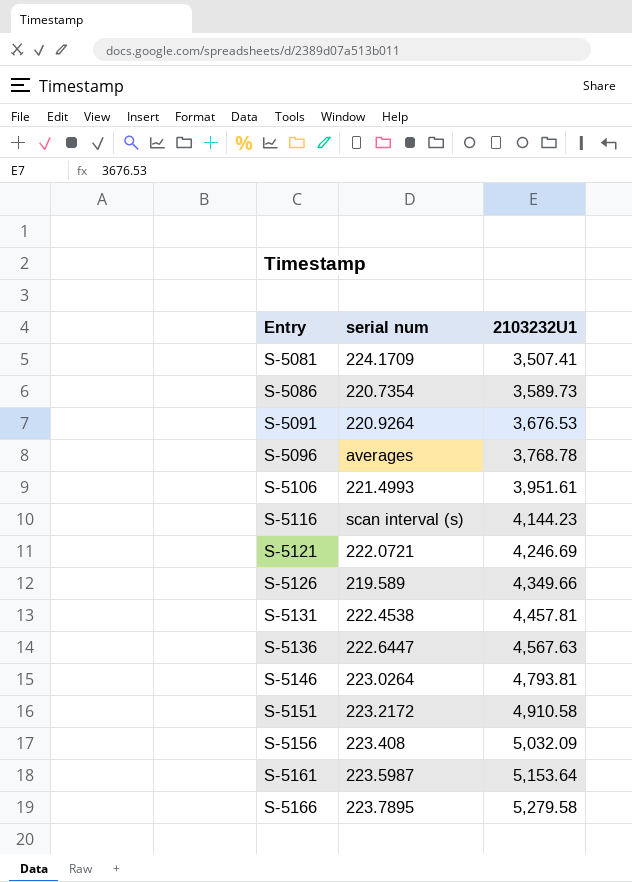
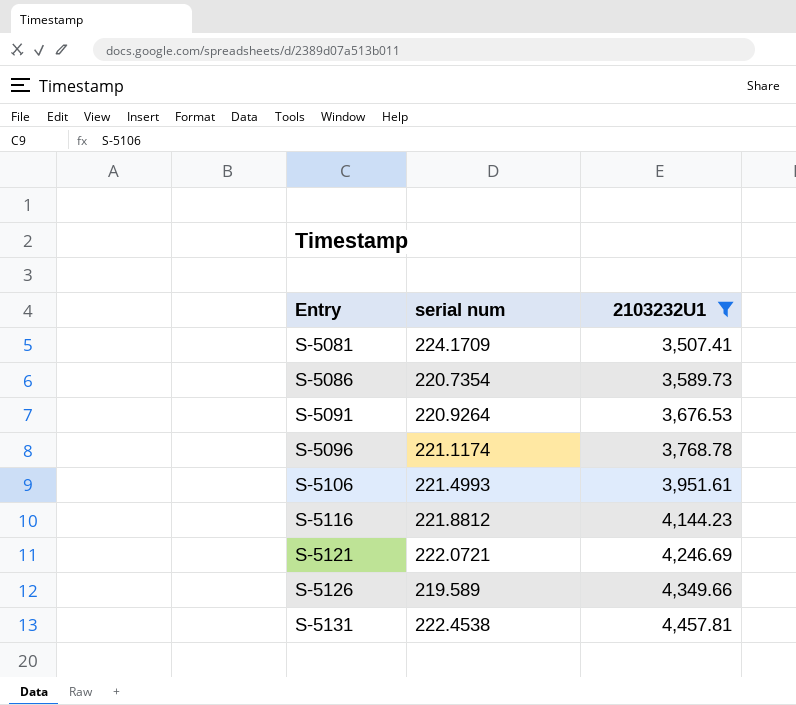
filter: none -> 2103232U1 <= 4,457.81
S-5096 | serial num: averages -> 221.1174
S-5116 | serial num: scan interval (s) -> 221.8812

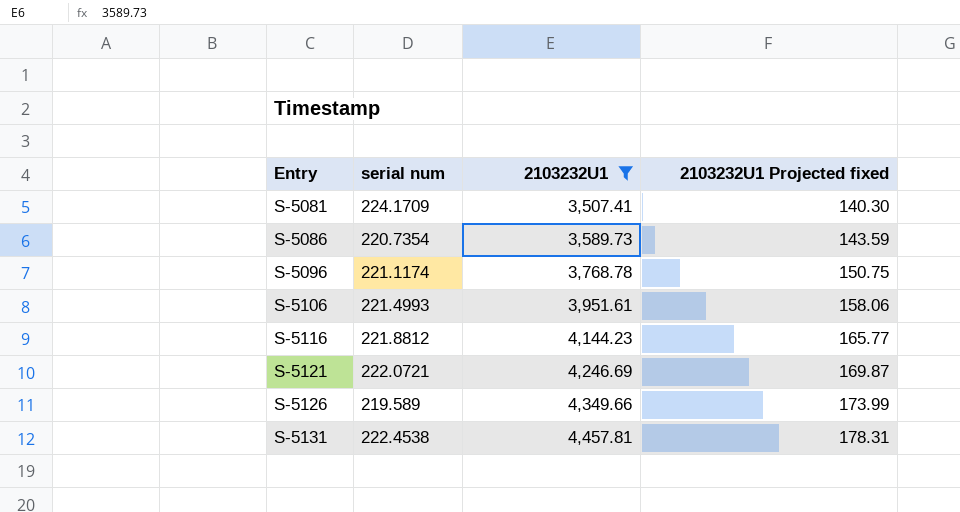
column 2103232U1 Projected fixed | formula: none -> [2103232U1] * 0.04
row S-5091: 220.9264 | 3,676.53 -> none

